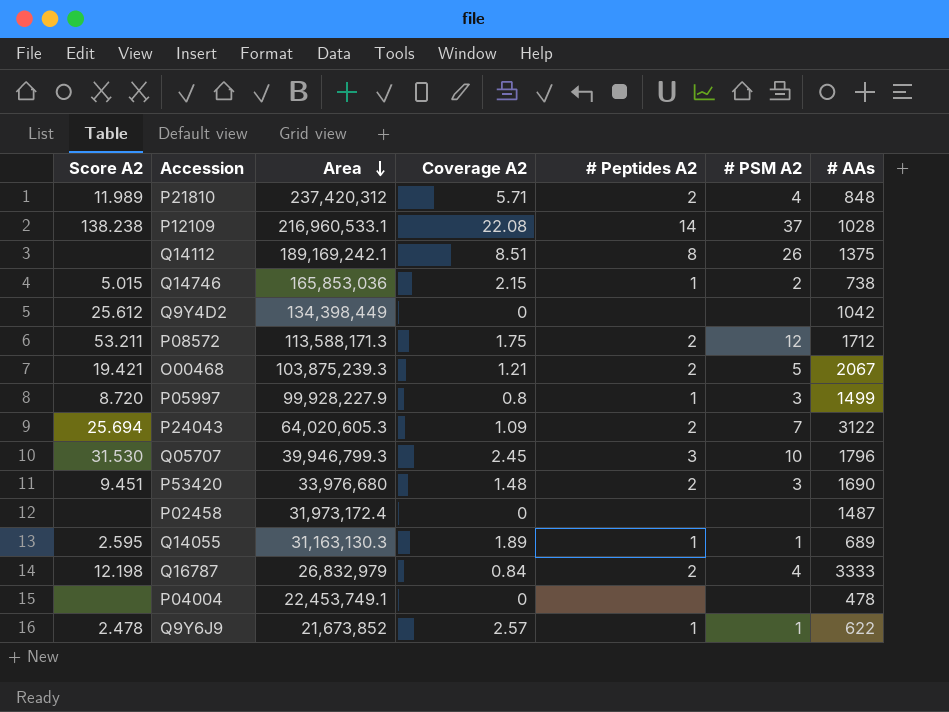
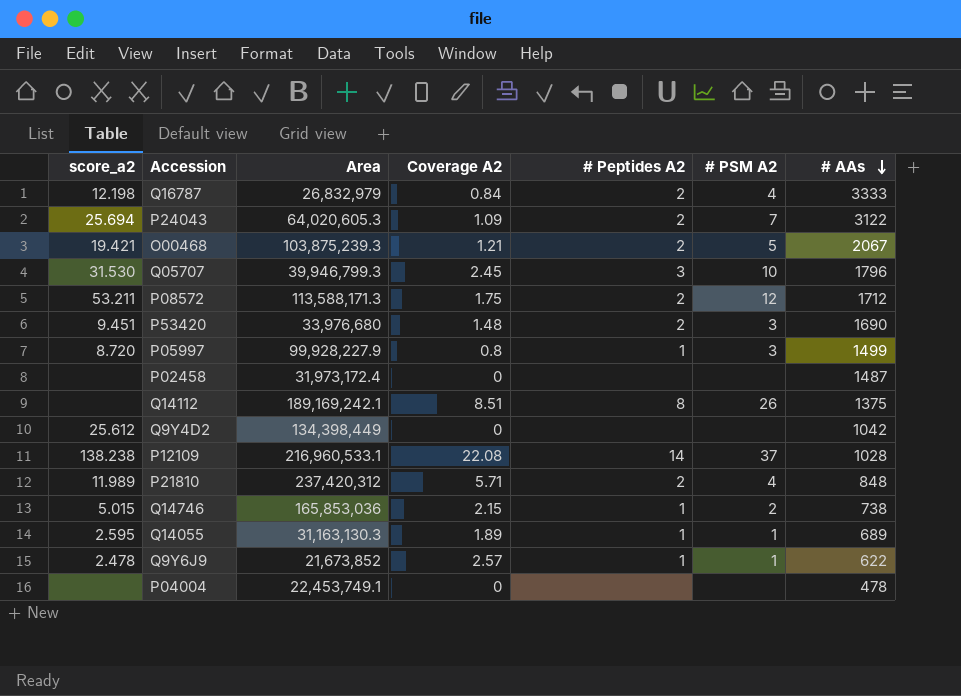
row order: Area descending -> # AAs descending
column name: Score A2 -> score_a2

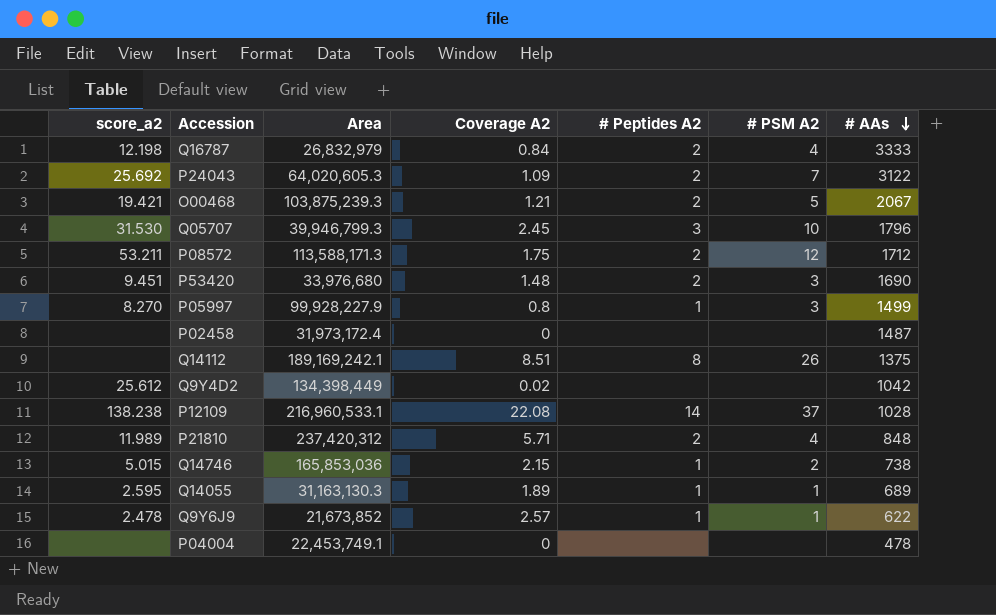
P24043 | score_a2: 25.694 -> 25.692
P05997 | score_a2: 8.720 -> 8.270
Q9Y4D2 | Coverage A2: 0 -> 0.02

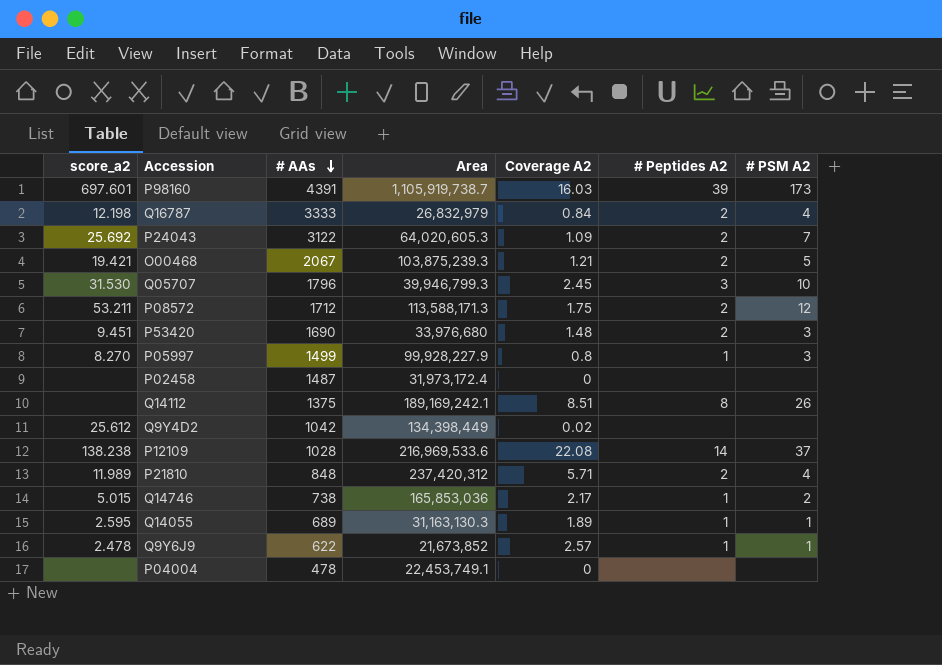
column # AAs | position: 7 -> 3
row P98160: none -> 697.601 | 4391 | 1,105,919,738.7 | 16.03 | 39 | 173
P12109 | Area: 216,960,533.1 -> 216,969,533.6
Q14746 | Coverage A2: 2.15 -> 2.17

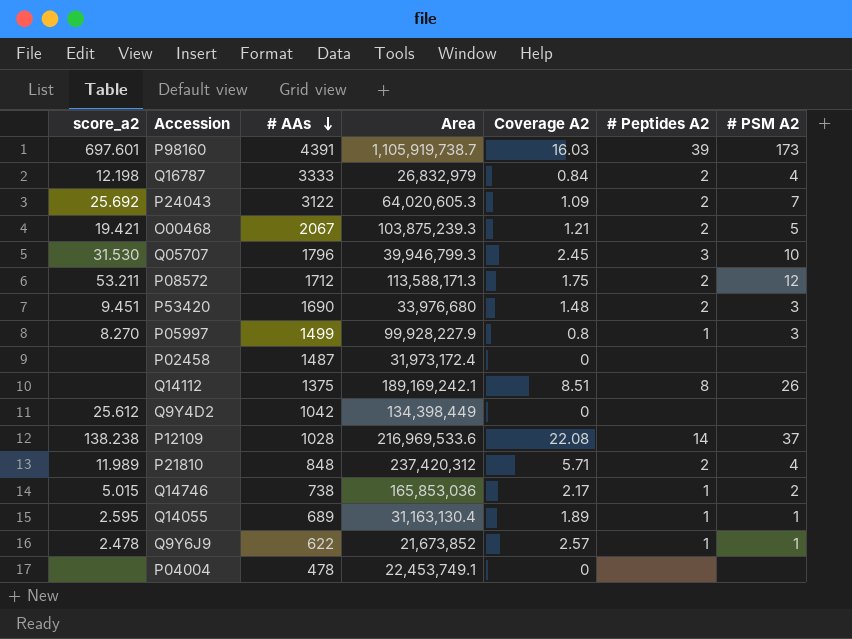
Q9Y4D2 | Coverage A2: 0.02 -> 0
Q14055 | Area: 31,163,130.3 -> 31,163,130.4

